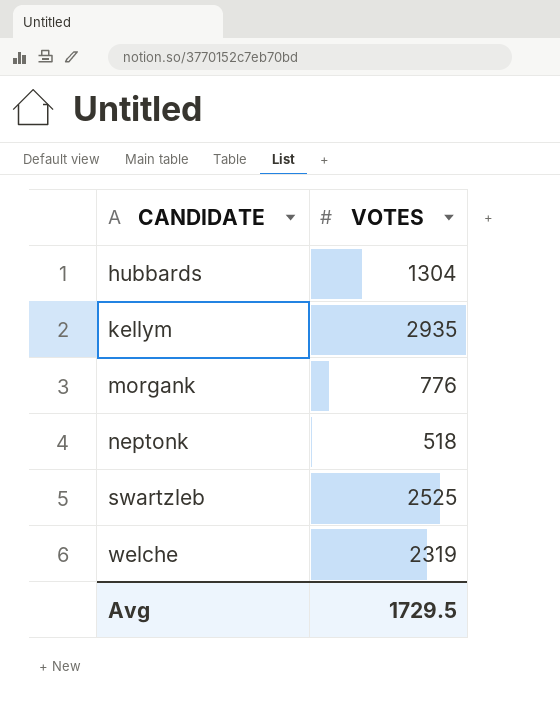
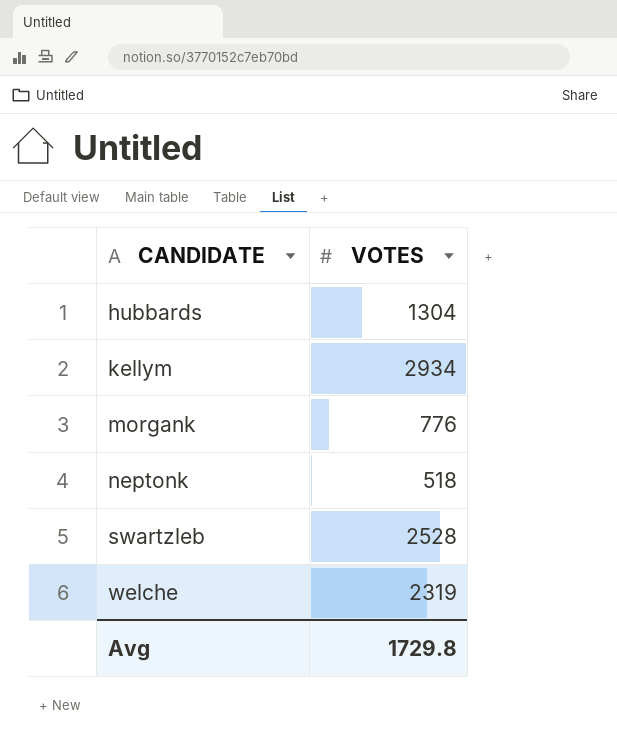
kellym | VOTES: 2935 -> 2934
swartzleb | VOTES: 2525 -> 2528
Avg | VOTES: 1729.5 -> 1729.8

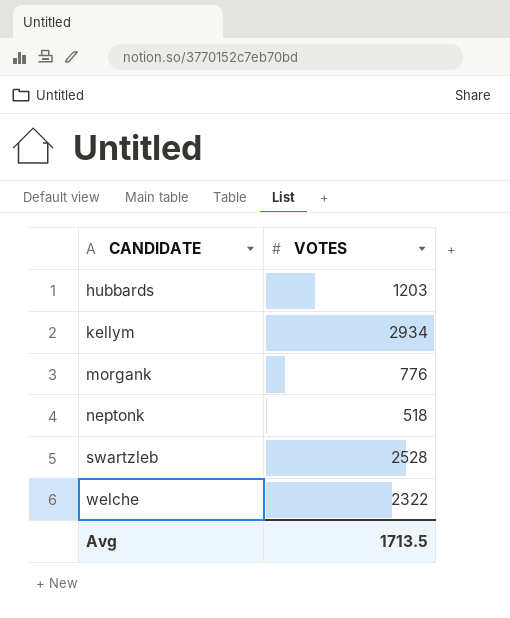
hubbards | VOTES: 1304 -> 1203
welche | VOTES: 2319 -> 2322
Avg | VOTES: 1729.8 -> 1713.5

